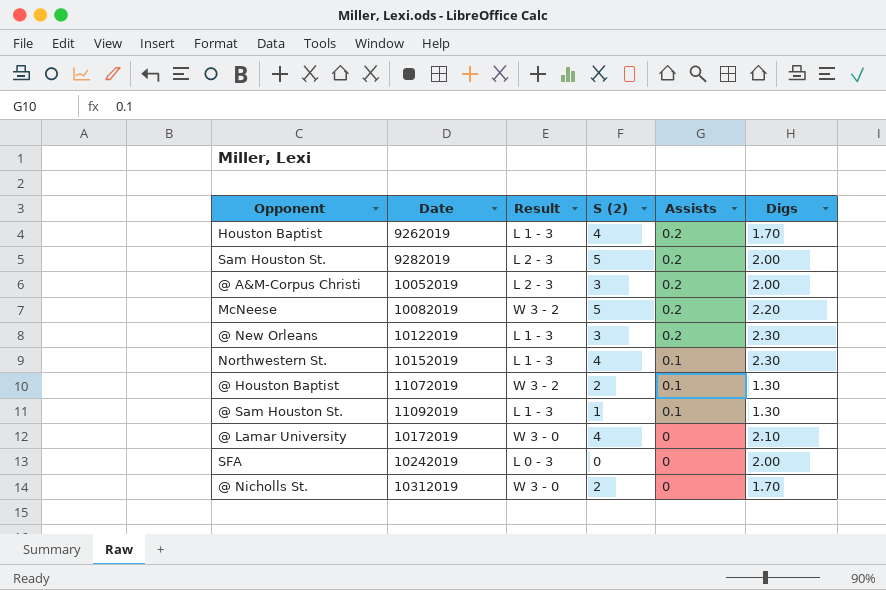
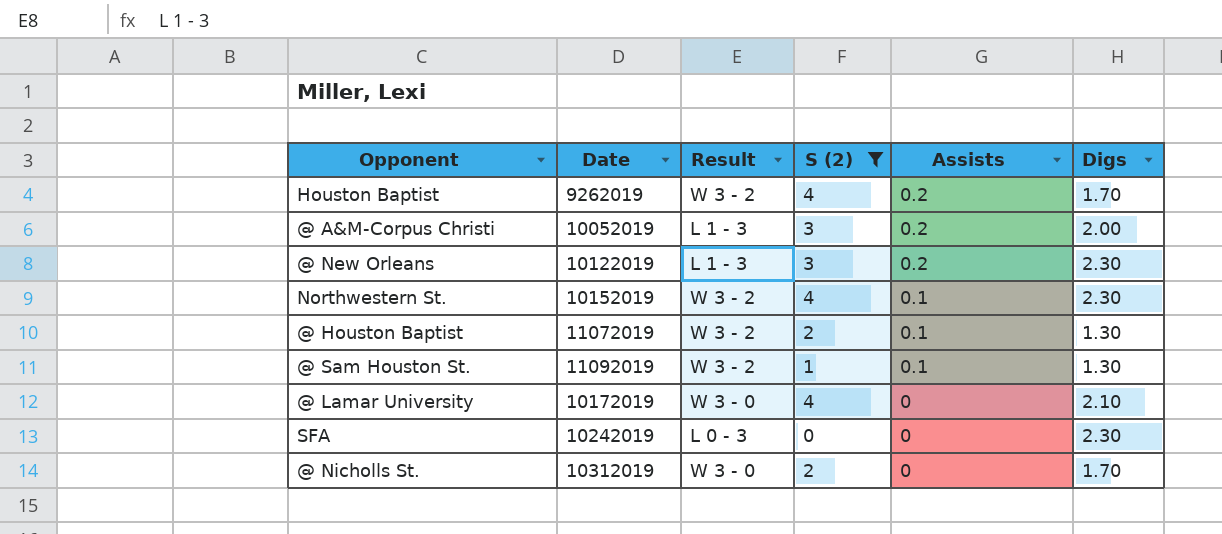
filter: none -> S (2) != 5
Houston Baptist | Result: L 1 - 3 -> W 3 - 2
@ A&M-Corpus Christi | Result: L 2 - 3 -> L 1 - 3
Northwestern St. | Result: L 1 - 3 -> W 3 - 2
@ Sam Houston St. | Result: L 1 - 3 -> W 3 - 2
SFA | Digs: 2.00 -> 2.30

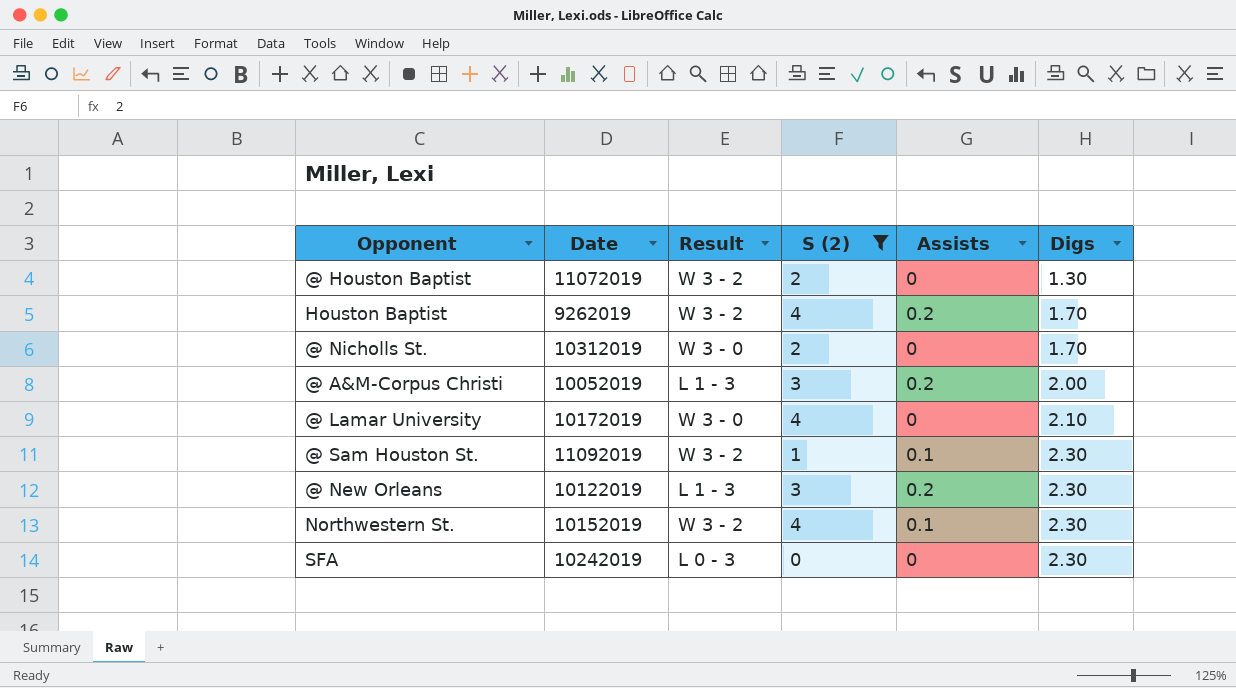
row order: Assists descending -> Digs ascending
@ Houston Baptist | Assists: 0.1 -> 0
@ Sam Houston St. | Digs: 1.30 -> 2.30

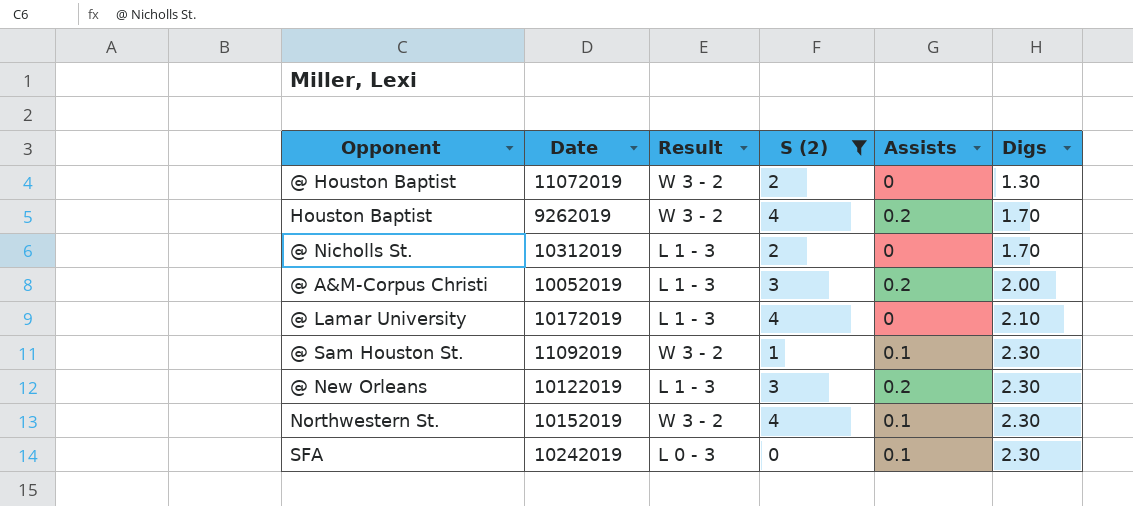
@ Nicholls St. | Result: W 3 - 0 -> L 1 - 3
@ Lamar University | Result: W 3 - 0 -> L 1 - 3
SFA | Assists: 0 -> 0.1

